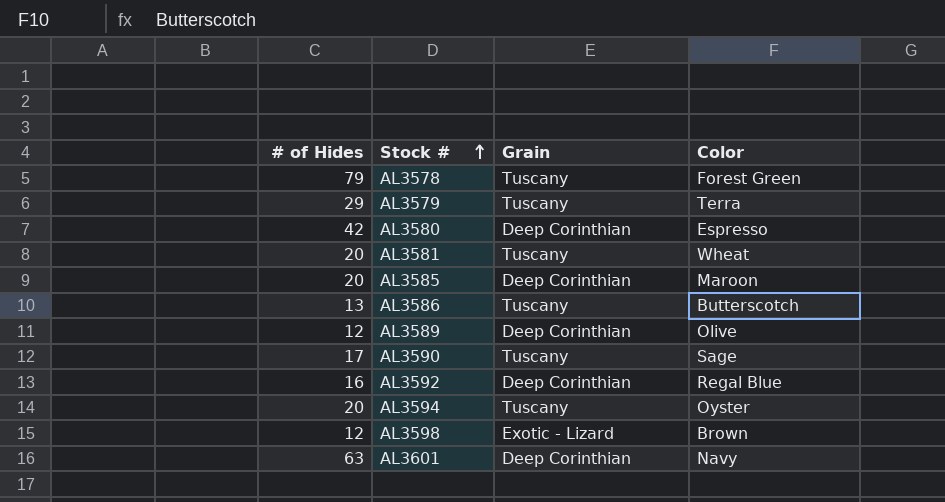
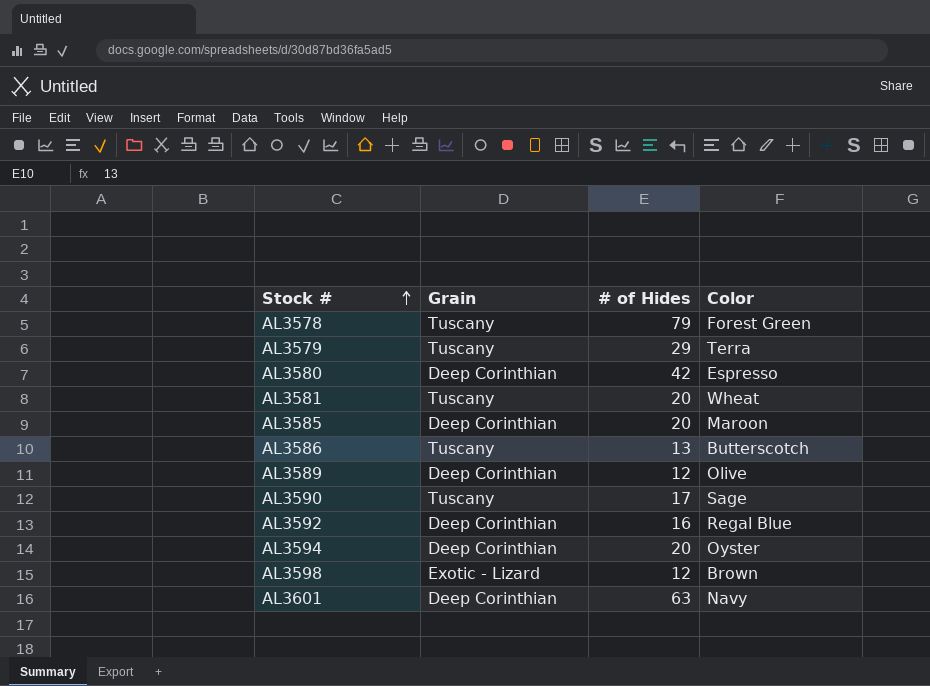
column # of Hides | position: 1 -> 3
AL3594 | Grain: Tuscany -> Deep Corinthian

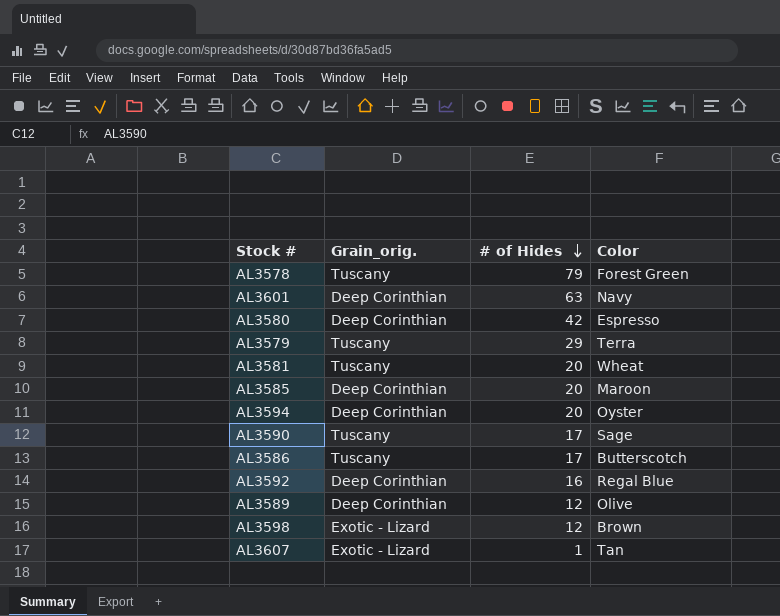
row order: Stock # ascending -> # of Hides descending
column name: Grain -> Grain_orig.
AL3586 | # of Hides: 13 -> 17
row AL3607: none -> Exotic - Lizard | 1 | Tan

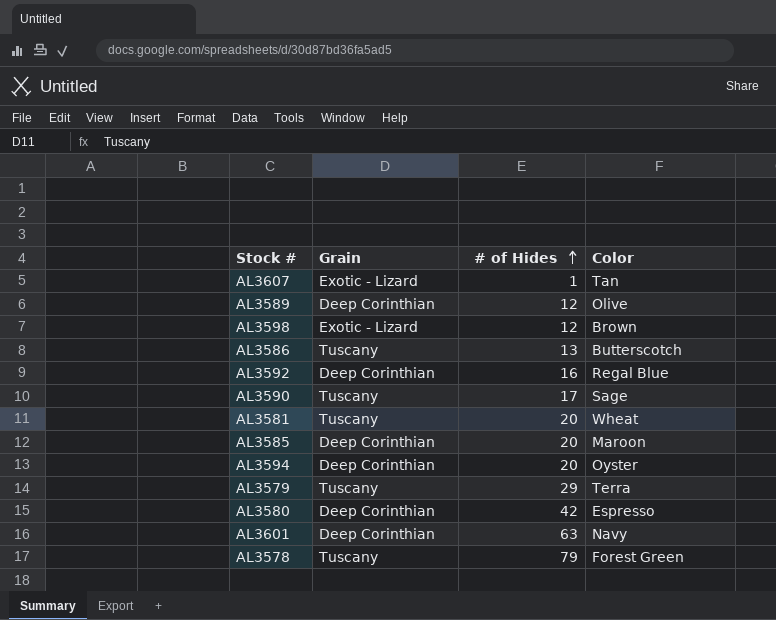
row order: # of Hides descending -> # of Hides ascending
column name: Grain_orig. -> Grain
AL3586 | # of Hides: 17 -> 13

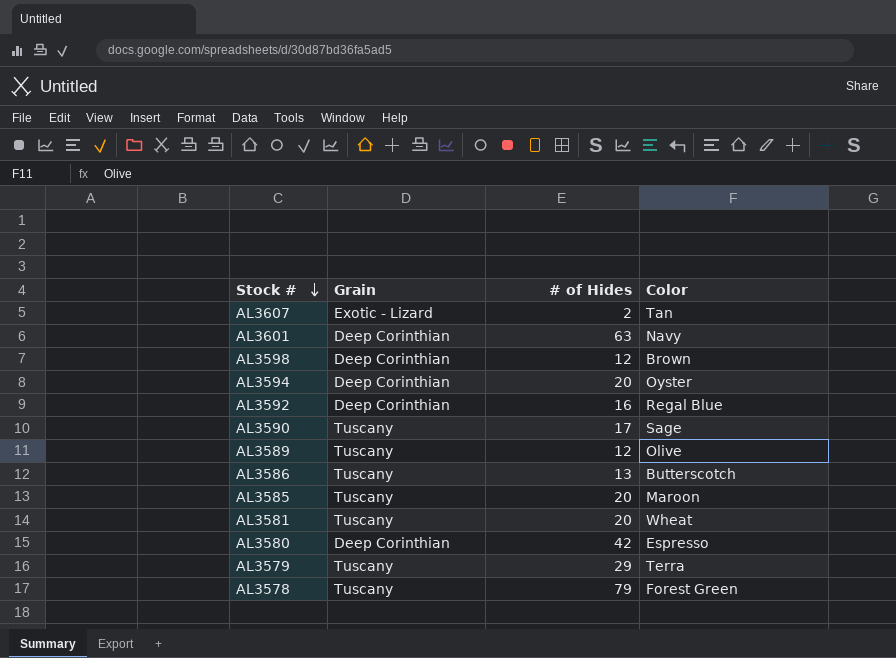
row order: # of Hides ascending -> Stock # descending
AL3607 | # of Hides: 1 -> 2
AL3598 | Grain: Exotic - Lizard -> Deep Corinthian
AL3589 | Grain: Deep Corinthian -> Tuscany
AL3585 | Grain: Deep Corinthian -> Tuscany

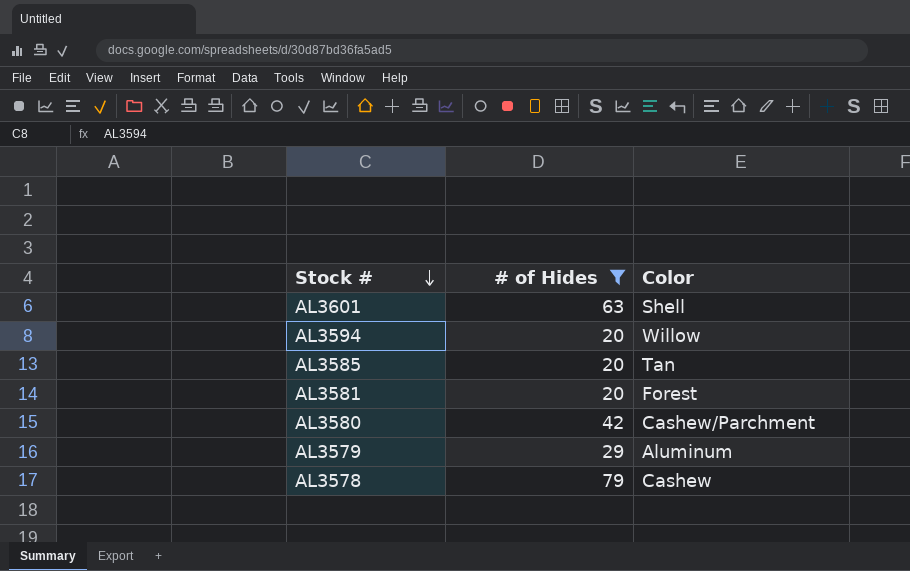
filter: none -> # of Hides >= 20
column Grain | position: 2 -> none
AL3601 | Color: Navy -> Shell
AL3594 | Color: Oyster -> Willow
AL3585 | Color: Maroon -> Tan
AL3581 | Color: Wheat -> Forest
AL3580 | Color: Espresso -> Cashew/Parchment
AL3579 | Color: Terra -> Aluminum
AL3578 | Color: Forest Green -> Cashew

